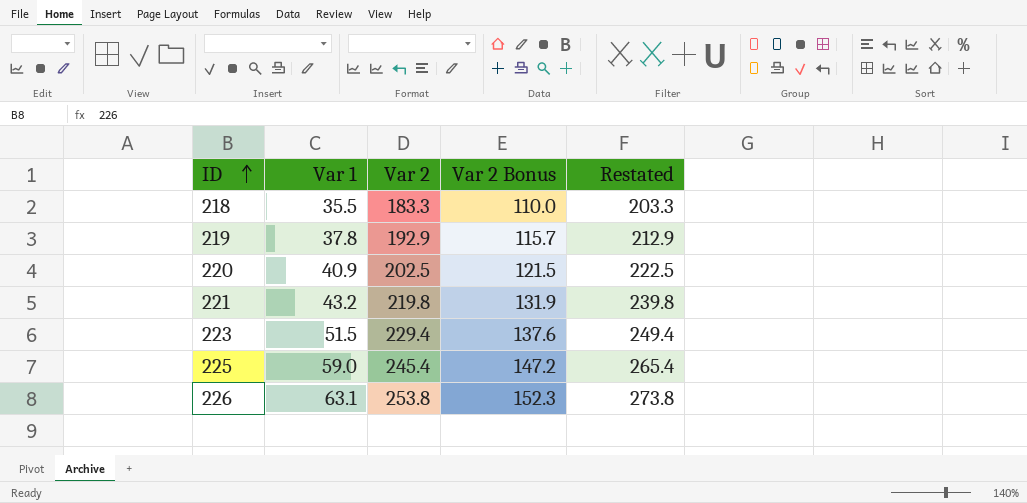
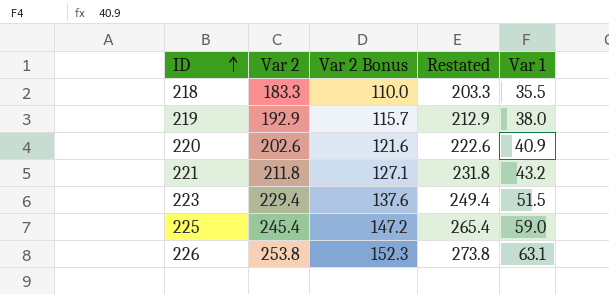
column Var 1 | position: 2 -> 5
219 | Var 1: 37.8 -> 38.0
220 | Var 2: 202.5 -> 202.6
220 | Var 2 Bonus: 121.5 -> 121.6
220 | Restated: 222.5 -> 222.6
221 | Var 2: 219.8 -> 211.8
221 | Var 2 Bonus: 131.9 -> 127.1
221 | Restated: 239.8 -> 231.8

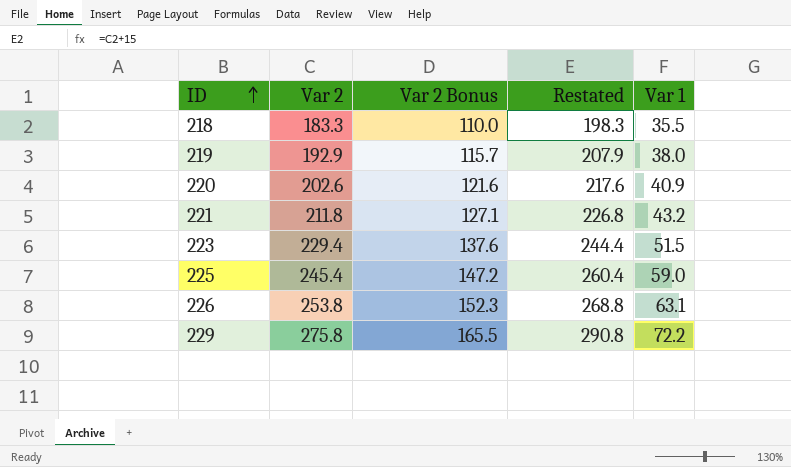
column Restated | formula: [Var 2] + 20 -> [Var 2] + 15
row 229: none -> 275.8 | 165.5 | 290.8 | 72.2

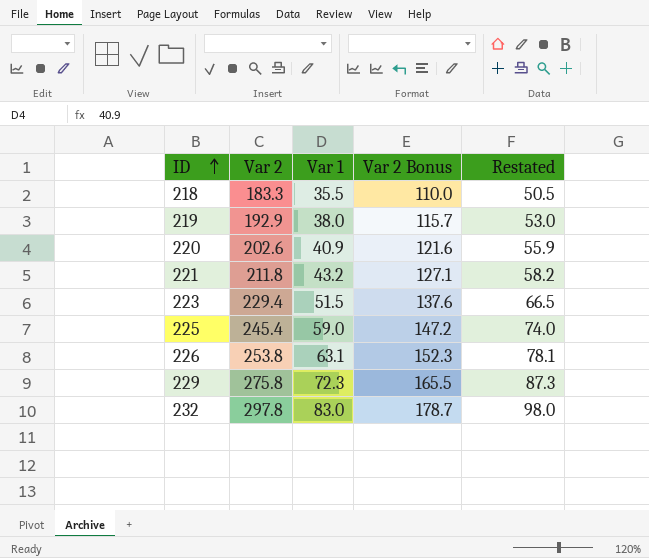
column Var 1 | position: 5 -> 3
column Restated | formula: [Var 2] + 15 -> [Var 1] + 15
229 | Var 1: 72.2 -> 72.3
row 232: none -> 297.8 | 83.0 | 178.7 | 98.0

